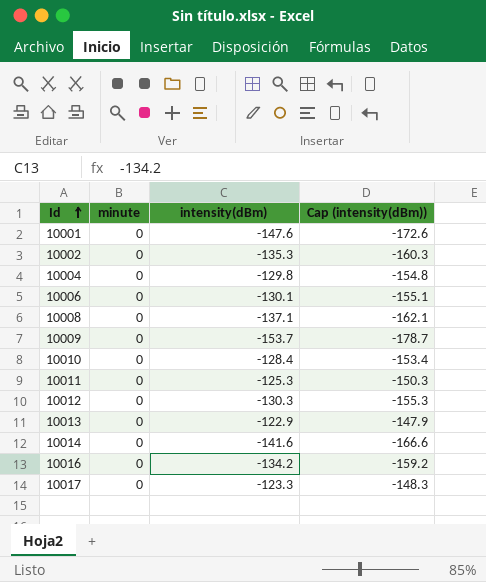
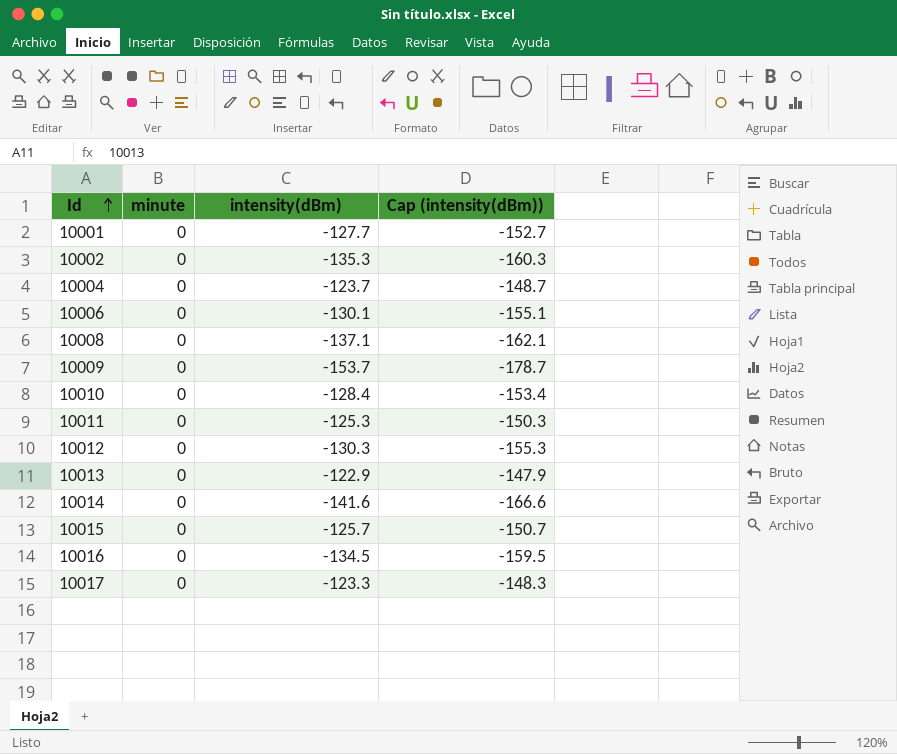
10001 | intensity(dBm): -147.6 -> -127.7
10001 | Cap (intensity(dBm)): -172.6 -> -152.7
10004 | intensity(dBm): -129.8 -> -123.7
10004 | Cap (intensity(dBm)): -154.8 -> -148.7
row 10015: none -> 0 | -125.7 | -150.7
10016 | intensity(dBm): -134.2 -> -134.5
10016 | Cap (intensity(dBm)): -159.2 -> -159.5

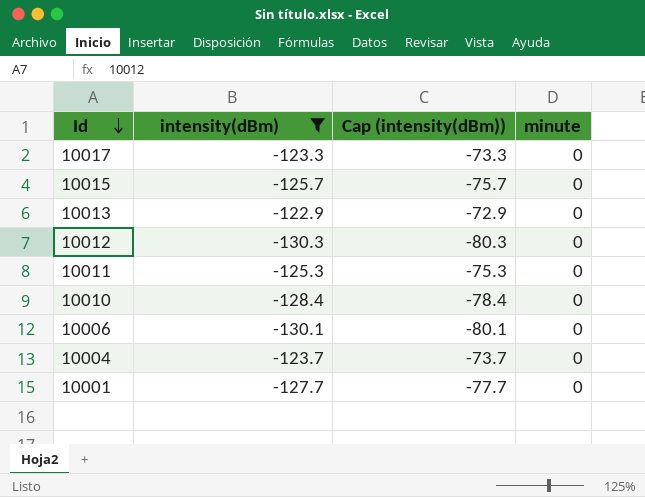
filter: none -> intensity(dBm) >= -130.3
row order: Id ascending -> Id descending
column Cap (intensity(dBm)) | formula: [intensity(dBm)] - 25 -> [intensity(dBm)] + 50
column minute | position: 2 -> 4

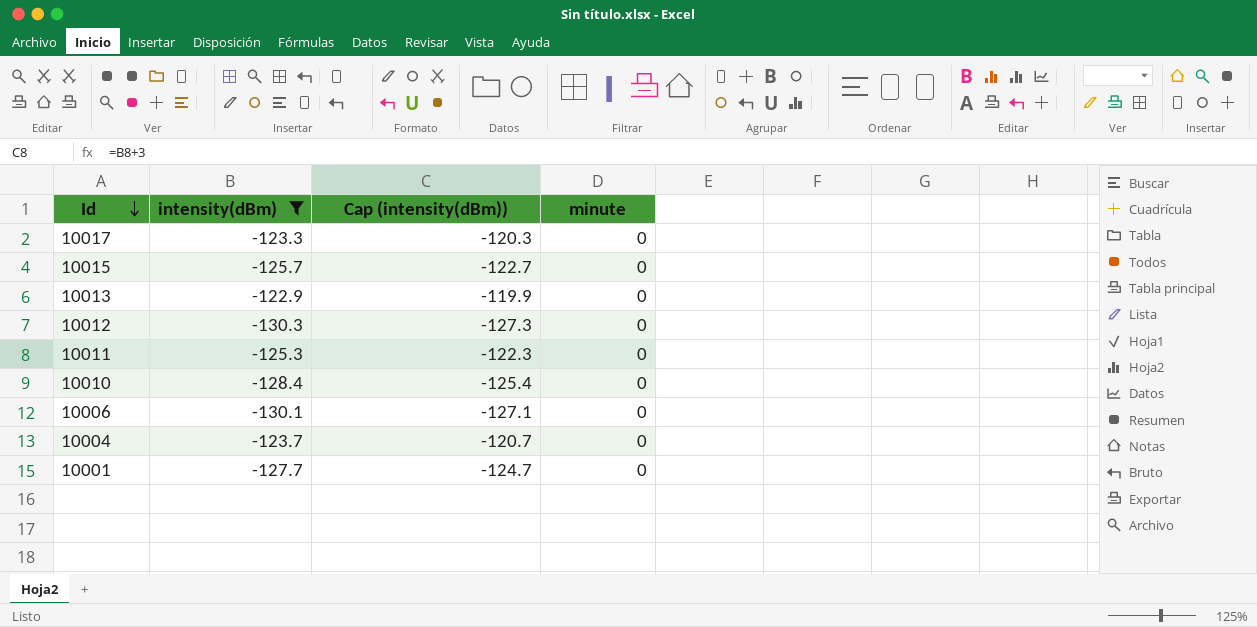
column Cap (intensity(dBm)) | formula: [intensity(dBm)] + 50 -> [intensity(dBm)] + 3

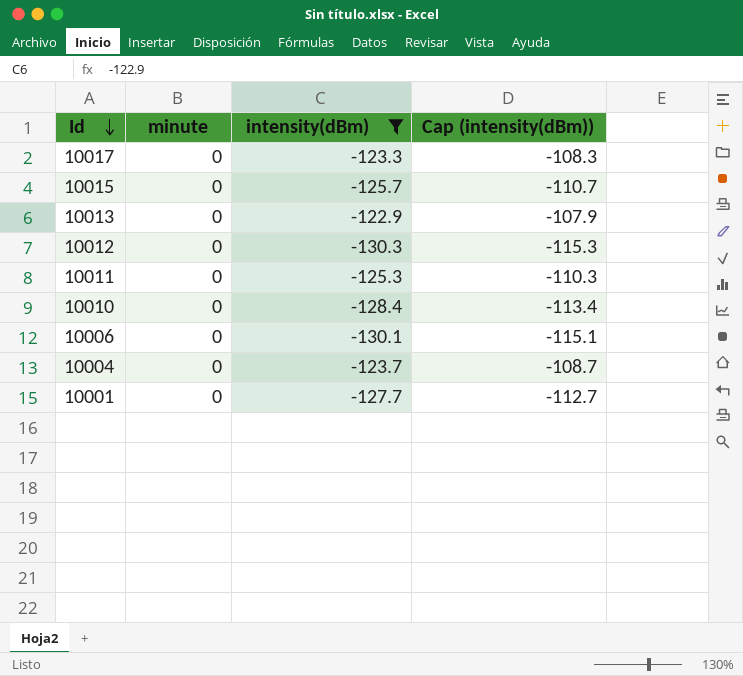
column minute | position: 4 -> 2
column Cap (intensity(dBm)) | formula: [intensity(dBm)] + 3 -> [intensity(dBm)] + 15

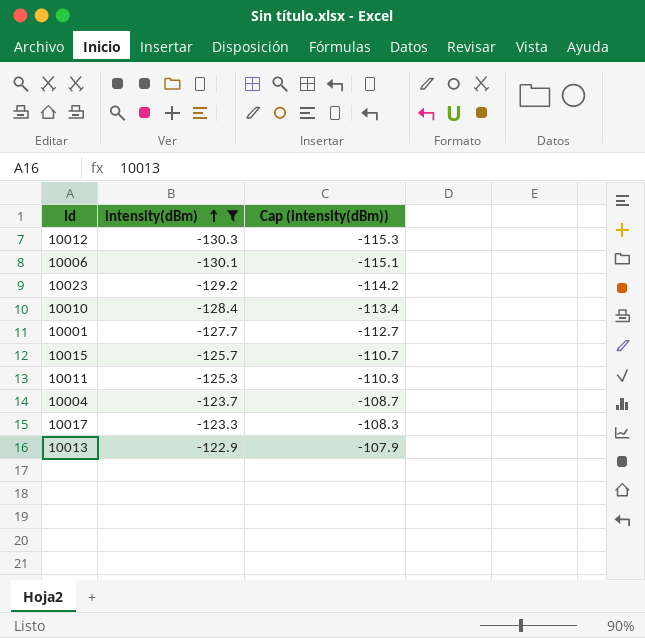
row order: Id descending -> intensity(dBm) ascending
column minute | position: 2 -> none
row 10023: none -> -129.2 | -114.2

